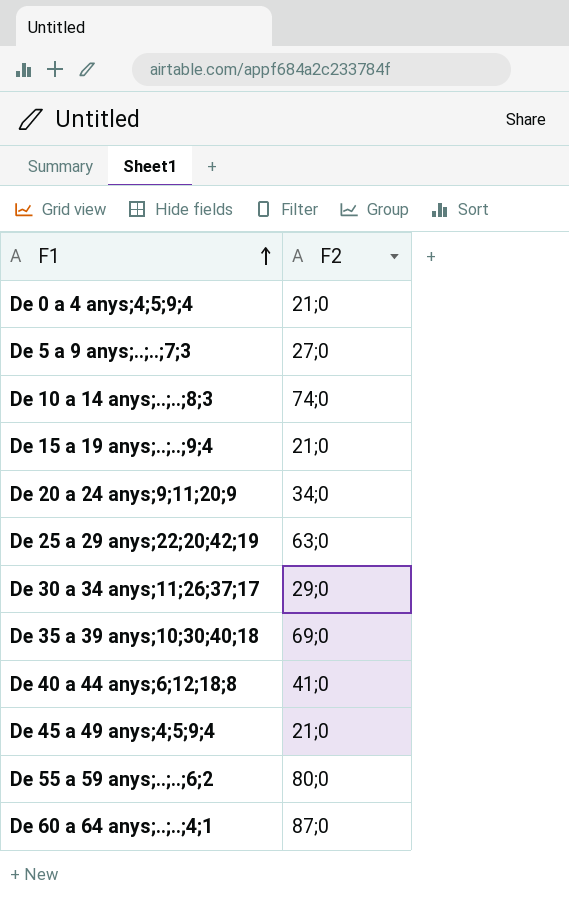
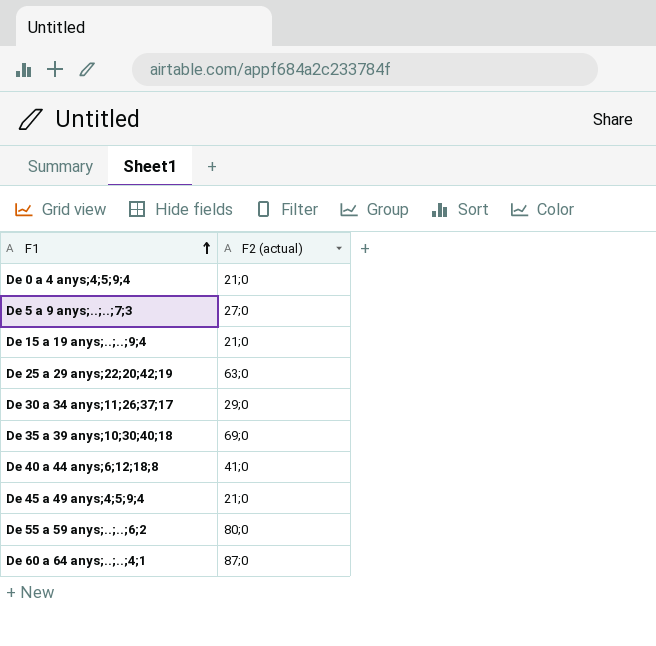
column name: F2 -> F2 (actual)
row De 10 a 14 anys;..;..;8;3: 74;0 -> none
row De 20 a 24 anys;9;11;20;9: 34;0 -> none

